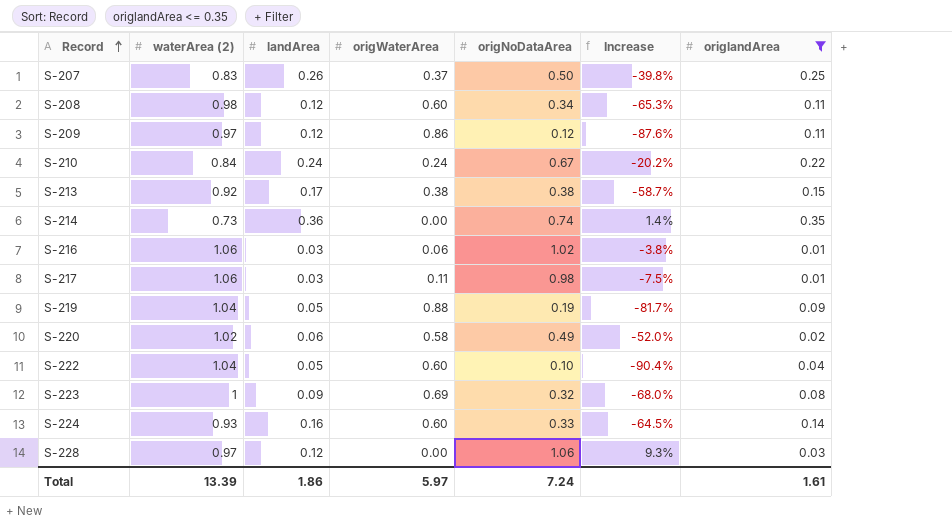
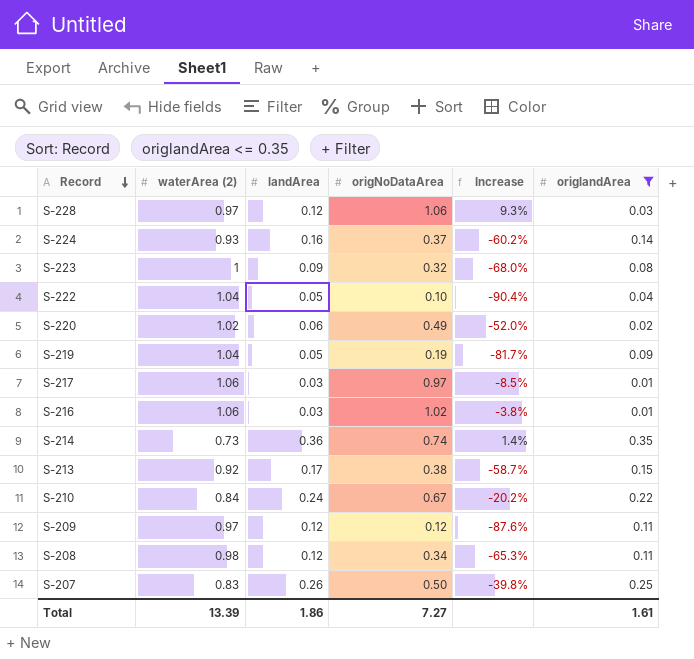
row order: Record ascending -> Record descending
column origWaterArea | position: 4 -> none
S-224 | origNoDataArea: 0.33 -> 0.37
S-224 | Increase: -64.5% -> -60.2%
S-217 | origNoDataArea: 0.98 -> 0.97
S-217 | Increase: -7.5% -> -8.5%
Total | origNoDataArea: 7.24 -> 7.27

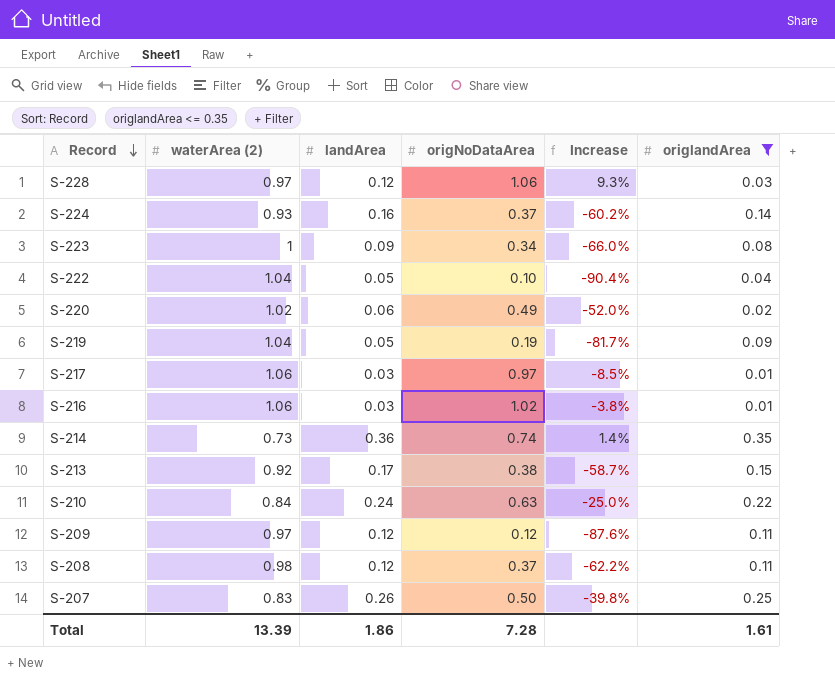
S-223 | origNoDataArea: 0.32 -> 0.34
S-223 | Increase: -68.0% -> -66.0%
S-210 | origNoDataArea: 0.67 -> 0.63
S-210 | Increase: -20.2% -> -25.0%
S-208 | origNoDataArea: 0.34 -> 0.37
S-208 | Increase: -65.3% -> -62.2%
Total | origNoDataArea: 7.27 -> 7.28

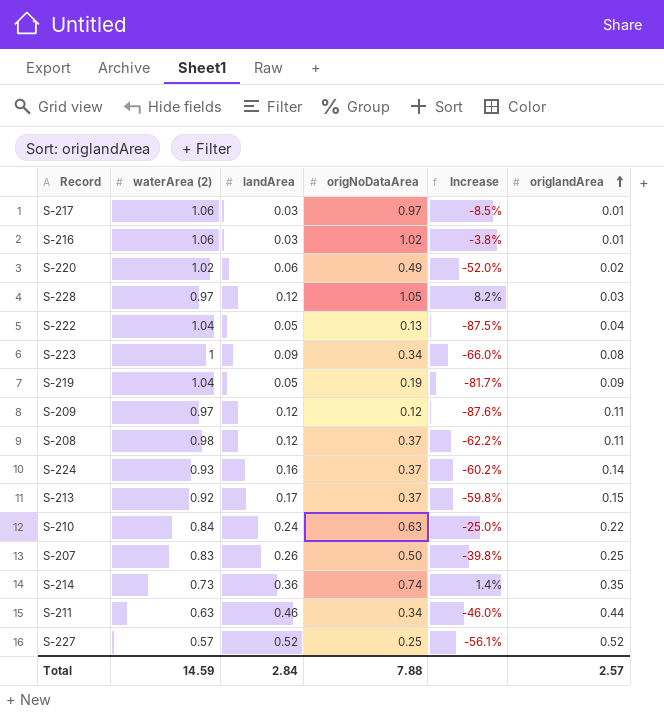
filter: origlandArea <= 0.35 -> none
row order: Record descending -> origlandArea ascending
S-228 | origNoDataArea: 1.06 -> 1.05
S-228 | Increase: 9.3% -> 8.2%
S-222 | origNoDataArea: 0.10 -> 0.13
S-222 | Increase: -90.4% -> -87.5%
S-213 | origNoDataArea: 0.38 -> 0.37
S-213 | Increase: -58.7% -> -59.8%
Total | waterArea (2): 13.39 -> 14.59
Total | landArea: 1.86 -> 2.84
Total | origNoDataArea: 7.28 -> 7.88
Total | origlandArea: 1.61 -> 2.57

